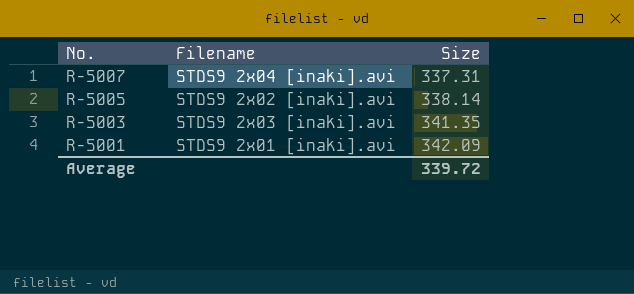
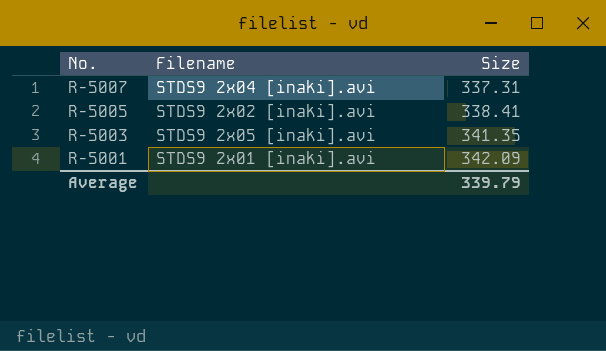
R-5005 | Size: 338.14 -> 338.41
R-5003 | Filename: STDS9 2x03 [inaki].avi -> STDS9 2x05 [inaki].avi
Average | Size: 339.72 -> 339.79

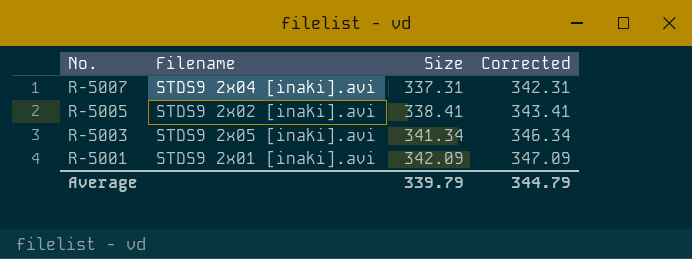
column Corrected | formula: none -> [Size] + 5
R-5003 | Size: 341.35 -> 341.34

